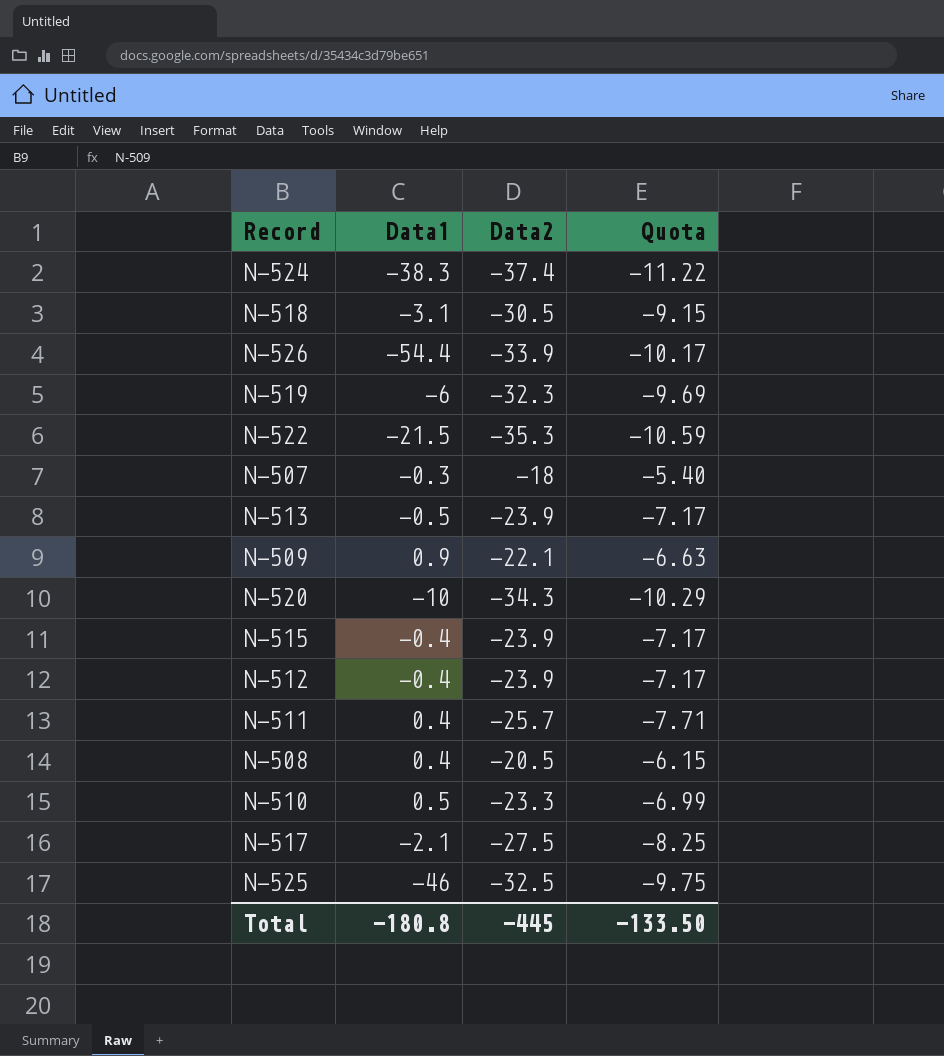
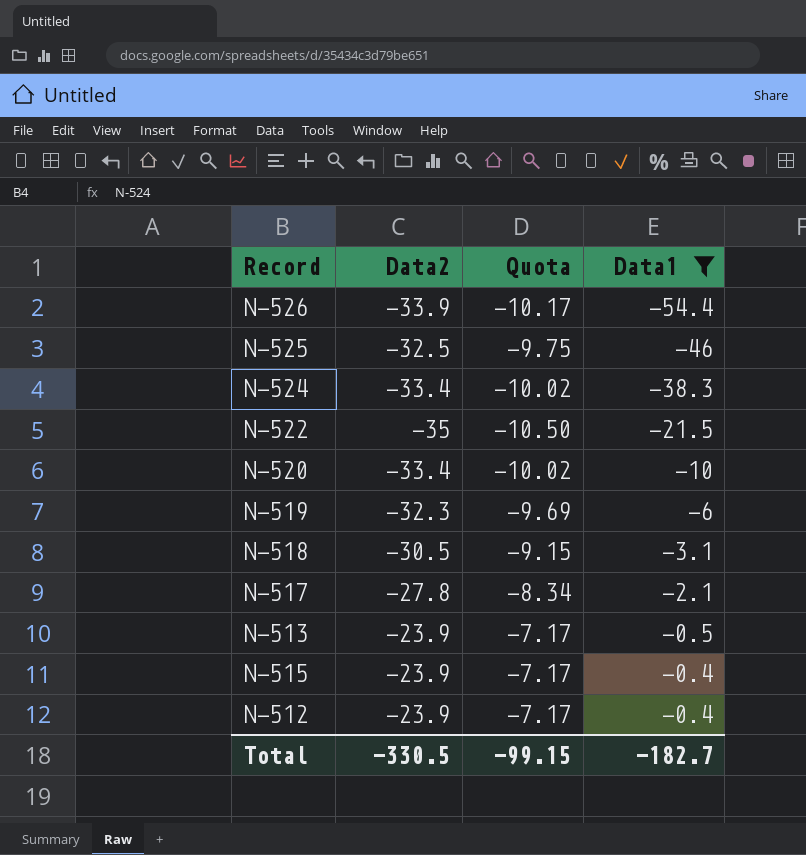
filter: none -> Data1 <= -0.4
row order: none -> Data1 ascending
column Data1 | position: 2 -> 4
N-524 | Data2: -37.4 -> -33.4
N-524 | Quota: -11.22 -> -10.02
N-522 | Data2: -35.3 -> -35
N-522 | Quota: -10.59 -> -10.50
N-520 | Data2: -34.3 -> -33.4
N-520 | Quota: -10.29 -> -10.02
N-517 | Data2: -27.5 -> -27.8
N-517 | Quota: -8.25 -> -8.34
Total | Data2: -445 -> -330.5
Total | Quota: -133.50 -> -99.15
Total | Data1: -180.8 -> -182.7

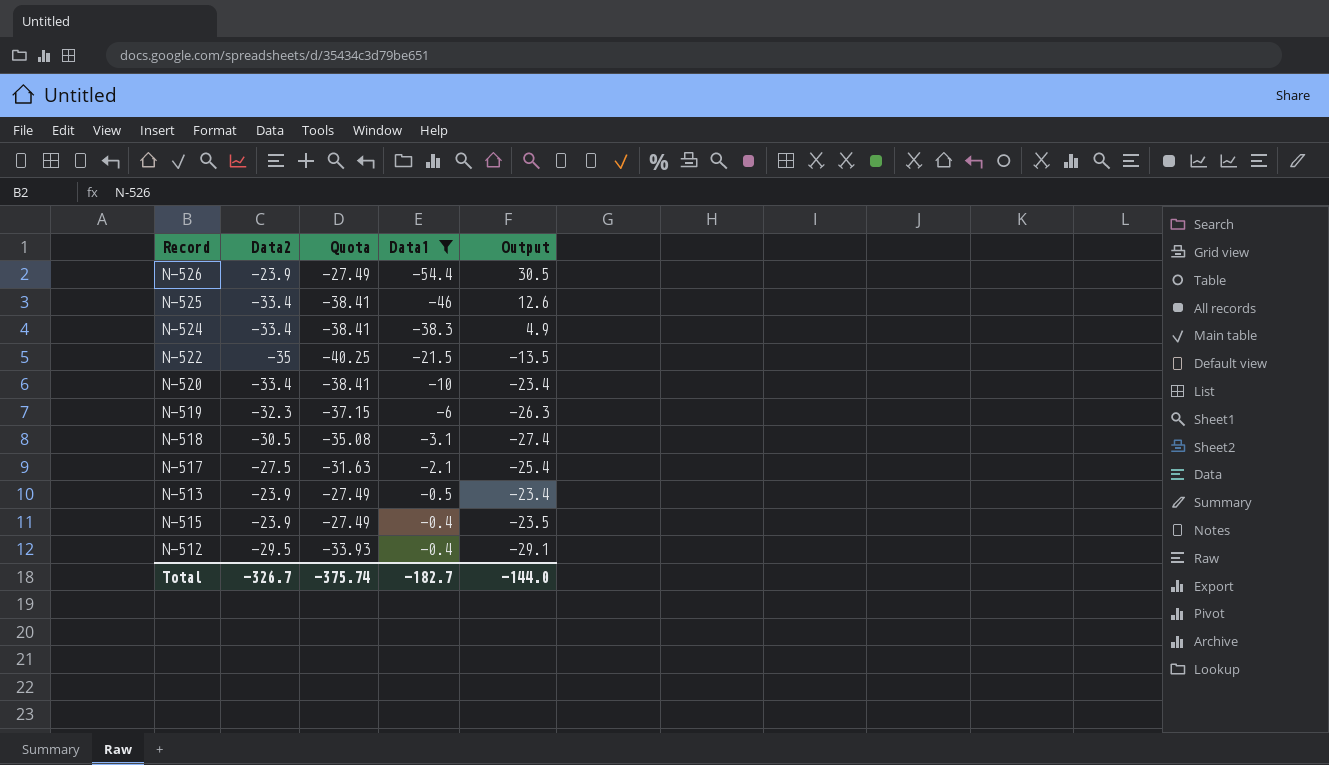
column Quota | formula: [Data2] * 0.3 -> [Data2] * 1.15
column Output | formula: none -> [Data2] - [Data1]
N-526 | Data2: -33.9 -> -23.9
N-525 | Data2: -32.5 -> -33.4
N-517 | Data2: -27.8 -> -27.5
N-512 | Data2: -23.9 -> -29.5
Total | Data2: -330.5 -> -326.7
Total | Quota: -99.15 -> -375.74

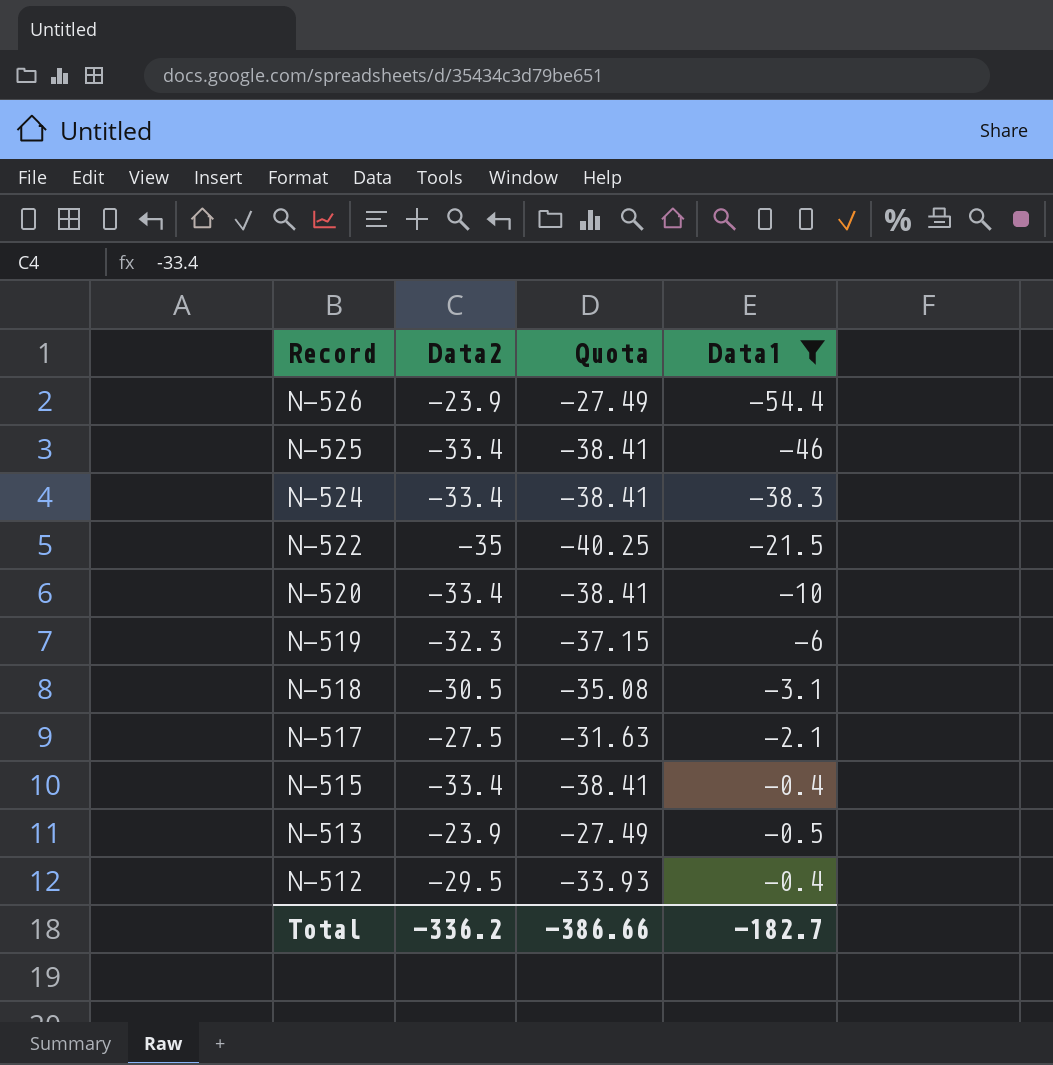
row order: Data1 ascending -> Record descending
column Output | formula: [Data2] - [Data1] -> none
N-515 | Data2: -23.9 -> -33.4
N-515 | Quota: -27.49 -> -38.41
Total | Data2: -326.7 -> -336.2
Total | Quota: -375.74 -> -386.66

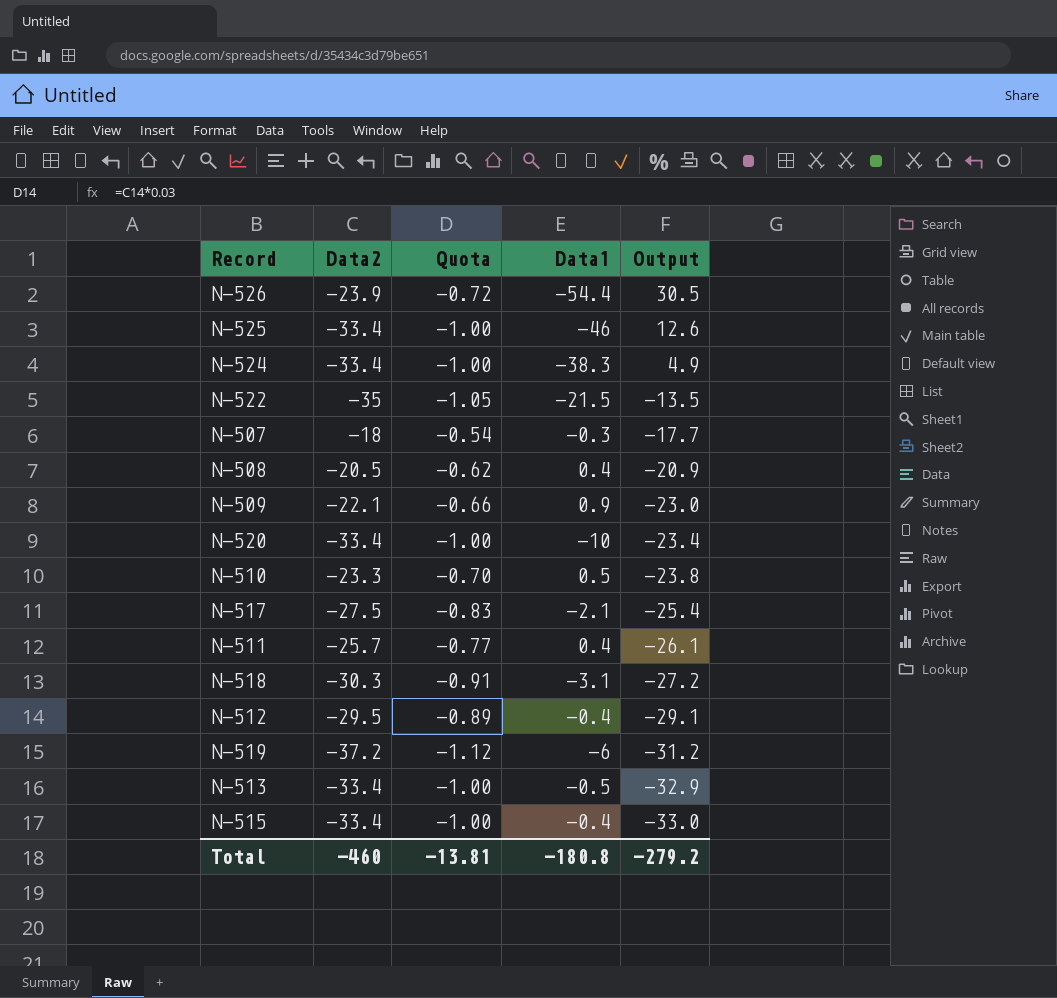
filter: Data1 <= -0.4 -> none
row order: Record descending -> Output descending
column Quota | formula: [Data2] * 1.15 -> [Data2] * 0.03
column Output | formula: none -> [Data2] - [Data1]
N-518 | Data2: -30.5 -> -30.3
N-519 | Data2: -32.3 -> -37.2
N-513 | Data2: -23.9 -> -33.4
Total | Data2: -336.2 -> -460
Total | Quota: -386.66 -> -13.81
Total | Data1: -182.7 -> -180.8

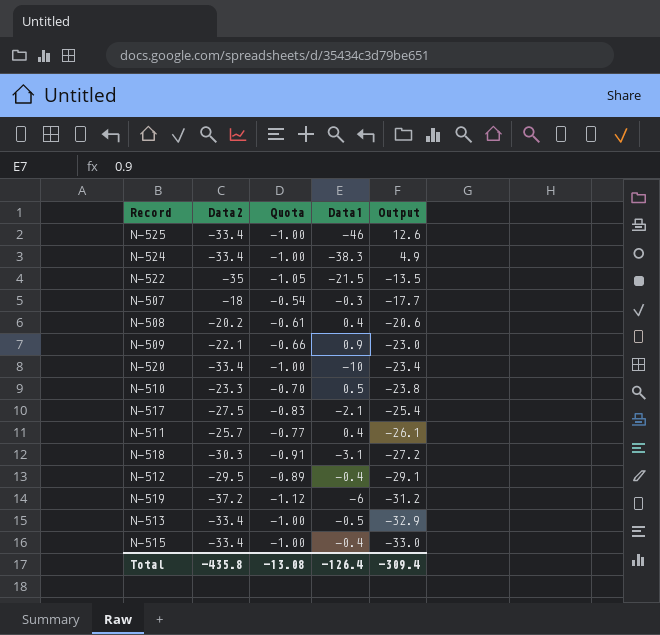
row N-526: -23.9 | -0.72 | -54.4 | 30.5 -> none
N-508 | Data2: -20.5 -> -20.2
N-508 | Quota: -0.62 -> -0.61
N-508 | Output: -20.9 -> -20.6
Total | Data2: -460 -> -435.8
Total | Quota: -13.81 -> -13.08
Total | Data1: -180.8 -> -126.4
Total | Output: -279.2 -> -309.4

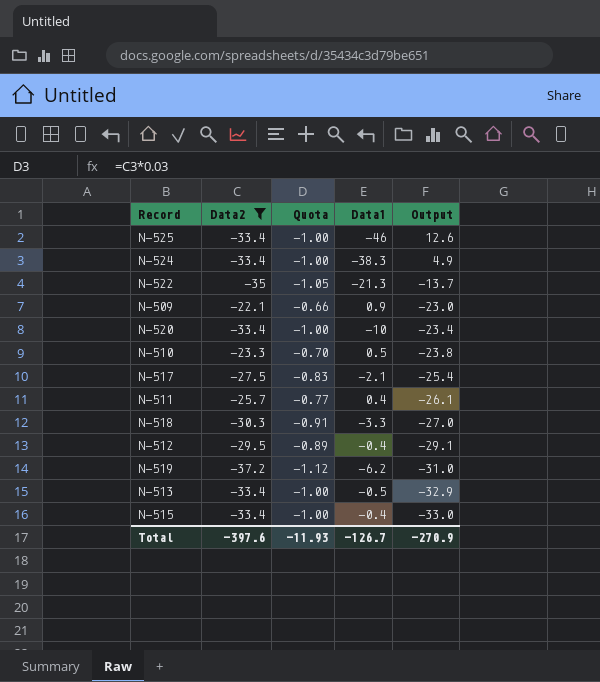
filter: none -> Data2 <= -22.1
N-522 | Data1: -21.5 -> -21.3
N-522 | Output: -13.5 -> -13.7
N-518 | Data1: -3.1 -> -3.3
N-518 | Output: -27.2 -> -27.0
N-519 | Data1: -6 -> -6.2
N-519 | Output: -31.2 -> -31.0
Total | Data2: -435.8 -> -397.6
Total | Quota: -13.08 -> -11.93
Total | Data1: -126.4 -> -126.7
Total | Output: -309.4 -> -270.9

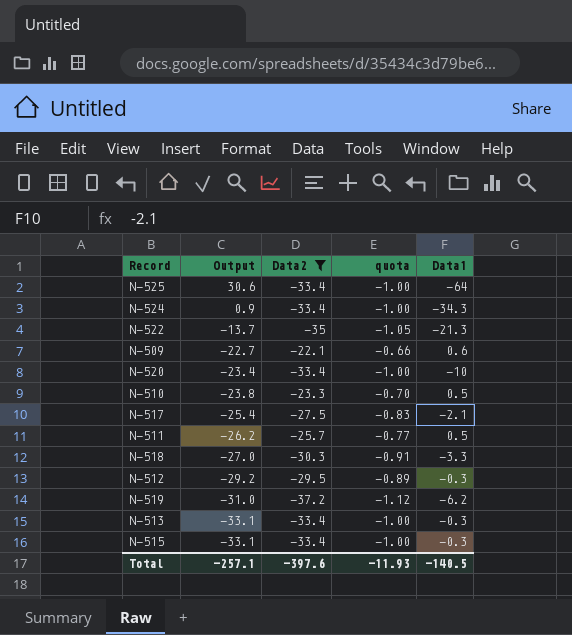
column Output | position: 5 -> 2
column name: Quota -> quota
N-525 | Output: 12.6 -> 30.6
N-525 | Data1: -46 -> -64
N-524 | Output: 4.9 -> 0.9
N-524 | Data1: -38.3 -> -34.3
N-509 | Output: -23.0 -> -22.7
N-509 | Data1: 0.9 -> 0.6
N-511 | Output: -26.1 -> -26.2
N-511 | Data1: 0.4 -> 0.5
N-512 | Output: -29.1 -> -29.2
N-512 | Data1: -0.4 -> -0.3
N-513 | Output: -32.9 -> -33.1
N-513 | Data1: -0.5 -> -0.3
N-515 | Output: -33.0 -> -33.1
N-515 | Data1: -0.4 -> -0.3
Total | Output: -270.9 -> -257.1
Total | Data1: -126.7 -> -140.5

